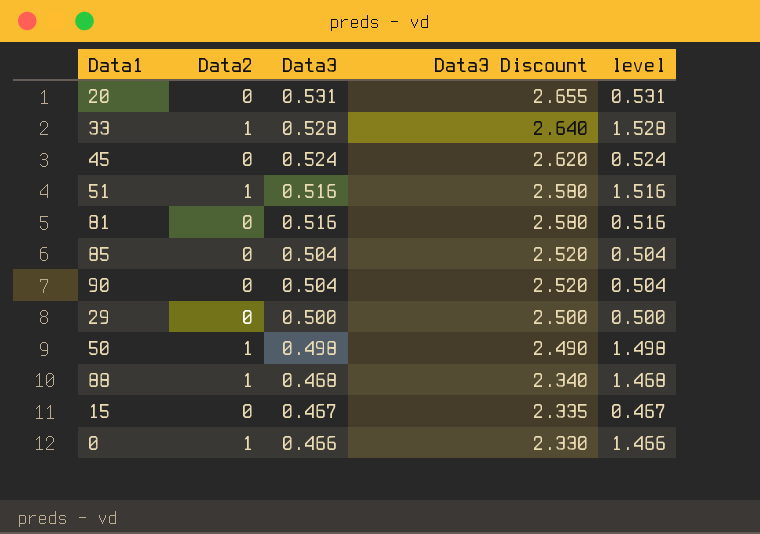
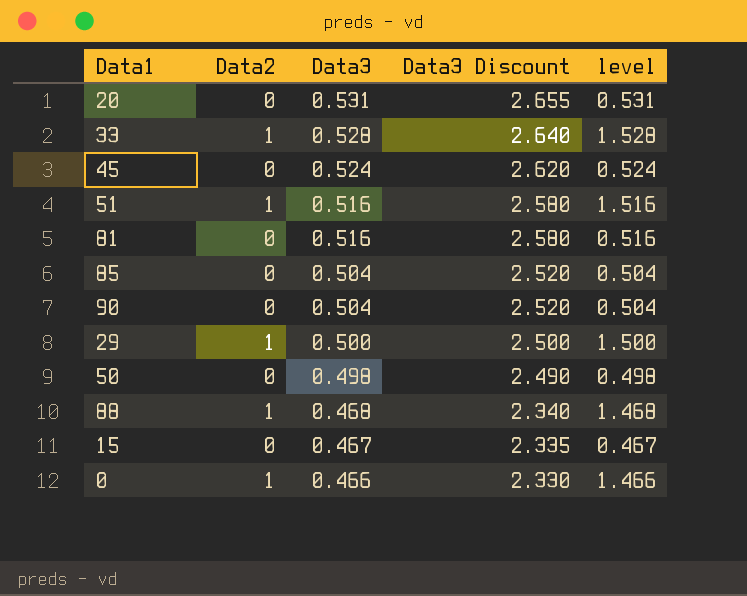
29 | Data2: 0 -> 1
29 | level: 0.500 -> 1.500
50 | Data2: 1 -> 0
50 | level: 1.498 -> 0.498

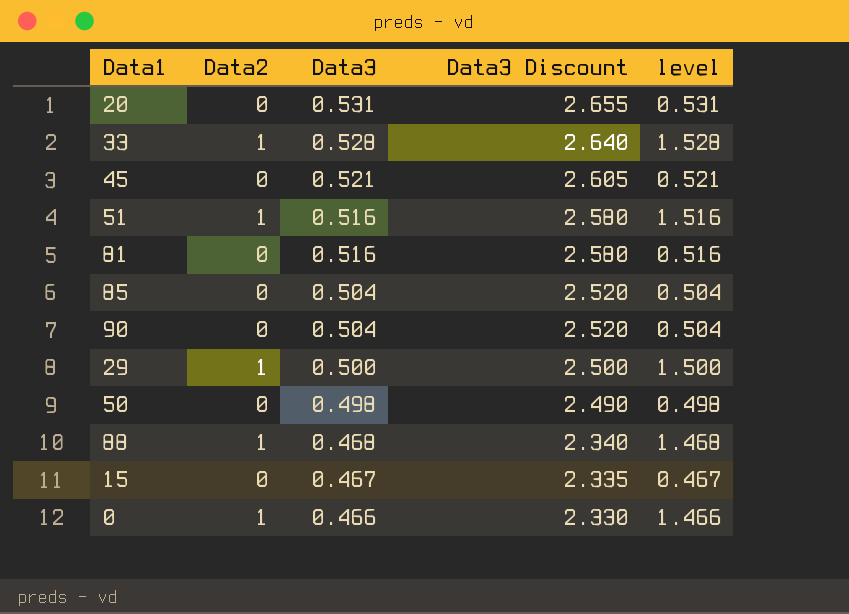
45 | Data3: 0.524 -> 0.521
45 | Data3 Discount: 2.620 -> 2.605
45 | level: 0.524 -> 0.521

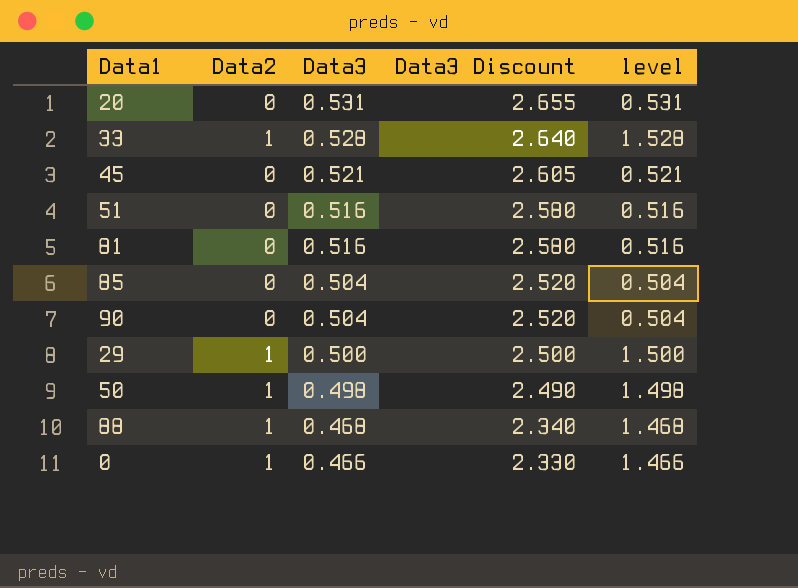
row 15: 0 | 0.467 | 2.335 | 0.467 -> none
51 | Data2: 1 -> 0
51 | level: 1.516 -> 0.516
50 | Data2: 0 -> 1
50 | level: 0.498 -> 1.498

